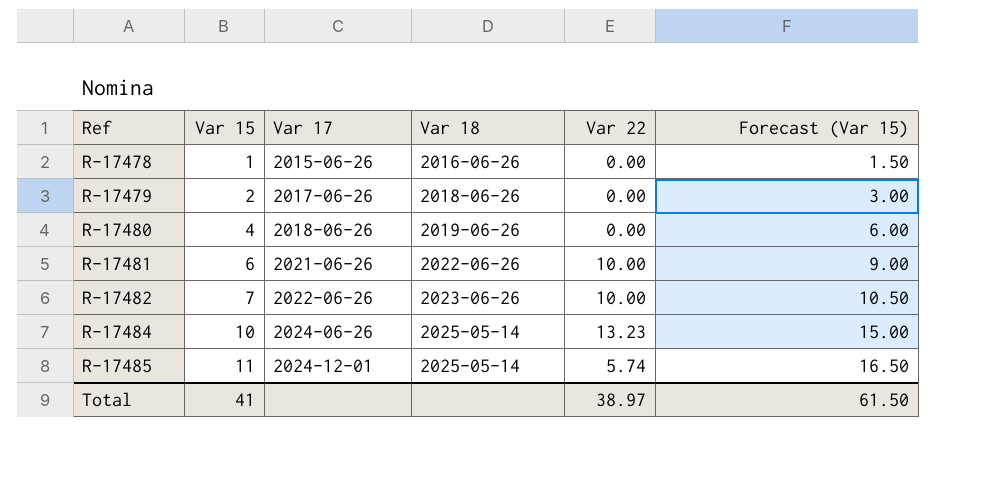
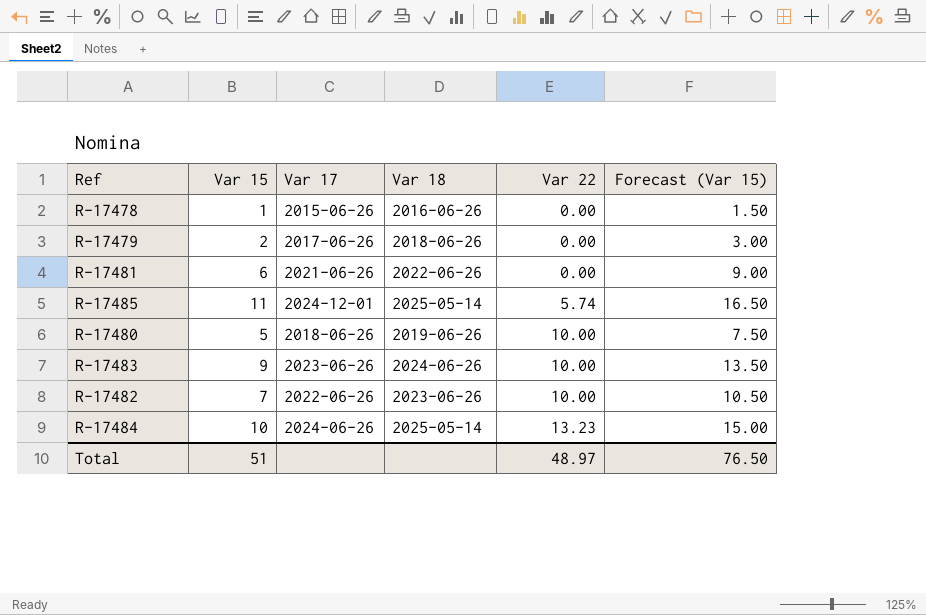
row order: Ref ascending -> Var 22 ascending
R-17481 | Var 22: 10.00 -> 0.00
R-17480 | Var 15: 4 -> 5
R-17480 | Var 22: 0.00 -> 10.00
R-17480 | Forecast (Var 15): 6.00 -> 7.50
row R-17483: none -> 9 | 2023-06-26 | 2024-06-26 | 10.00 | 13.50
Total | Var 15: 41 -> 51
Total | Var 22: 38.97 -> 48.97
Total | Forecast (Var 15): 61.50 -> 76.50

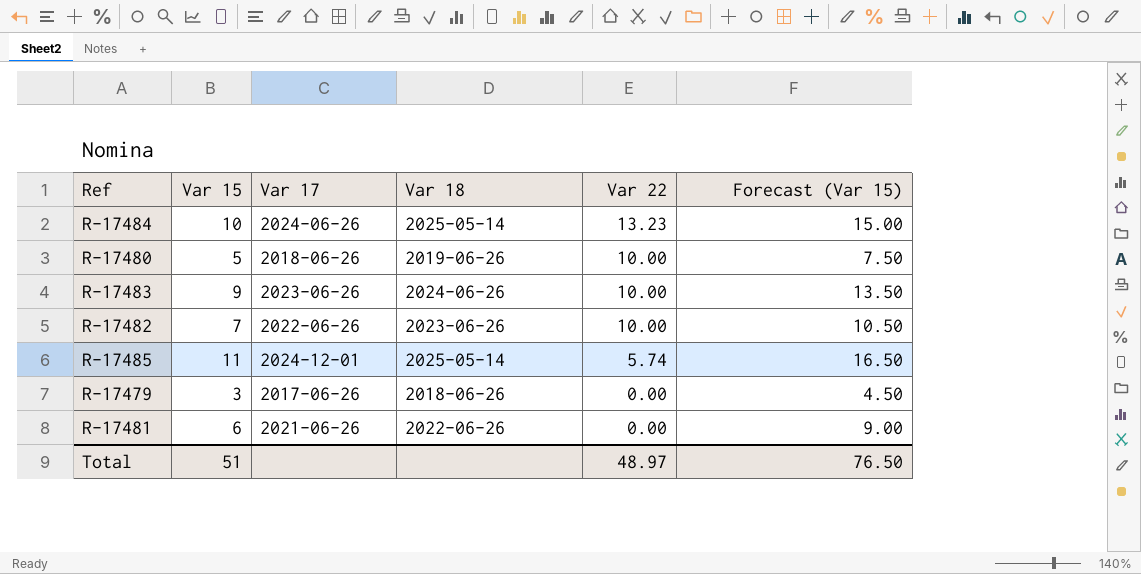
row order: Var 22 ascending -> Var 22 descending
row R-17478: 1 | 2015-06-26 | 2016-06-26 | 0.00 | 1.50 -> none
R-17479 | Var 15: 2 -> 3
R-17479 | Forecast (Var 15): 3.00 -> 4.50

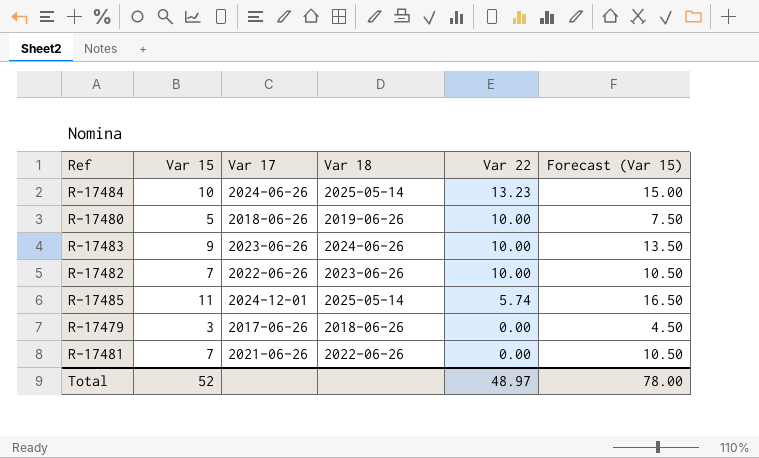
R-17481 | Var 15: 6 -> 7
R-17481 | Forecast (Var 15): 9.00 -> 10.50
Total | Var 15: 51 -> 52
Total | Forecast (Var 15): 76.50 -> 78.00

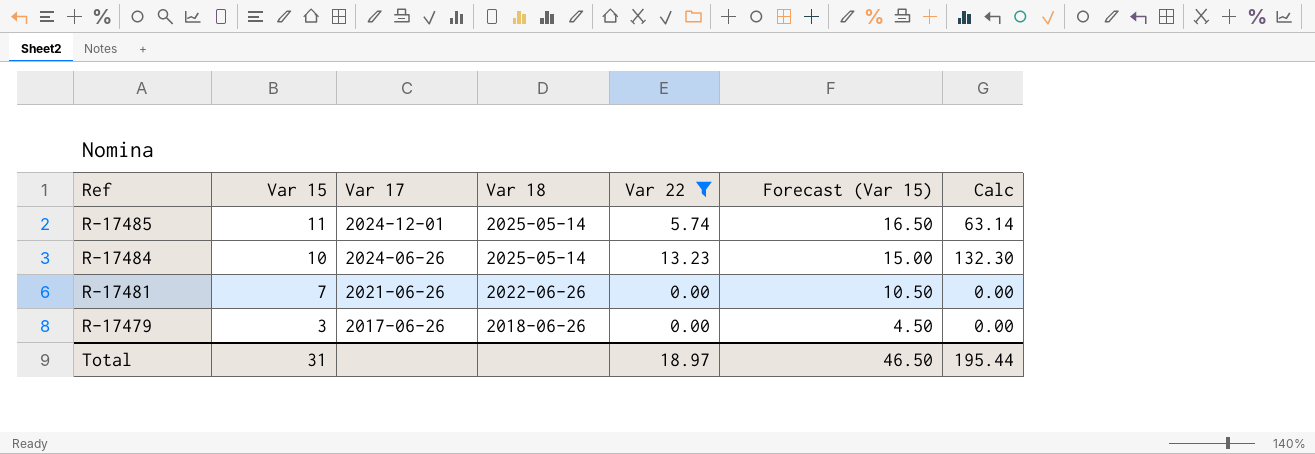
filter: none -> Var 22 != 10.00
row order: Var 22 descending -> Ref descending
column Calc | formula: none -> [Var 15] * [Var 22]
Total | Var 15: 52 -> 31
Total | Var 22: 48.97 -> 18.97
Total | Forecast (Var 15): 78.00 -> 46.50

